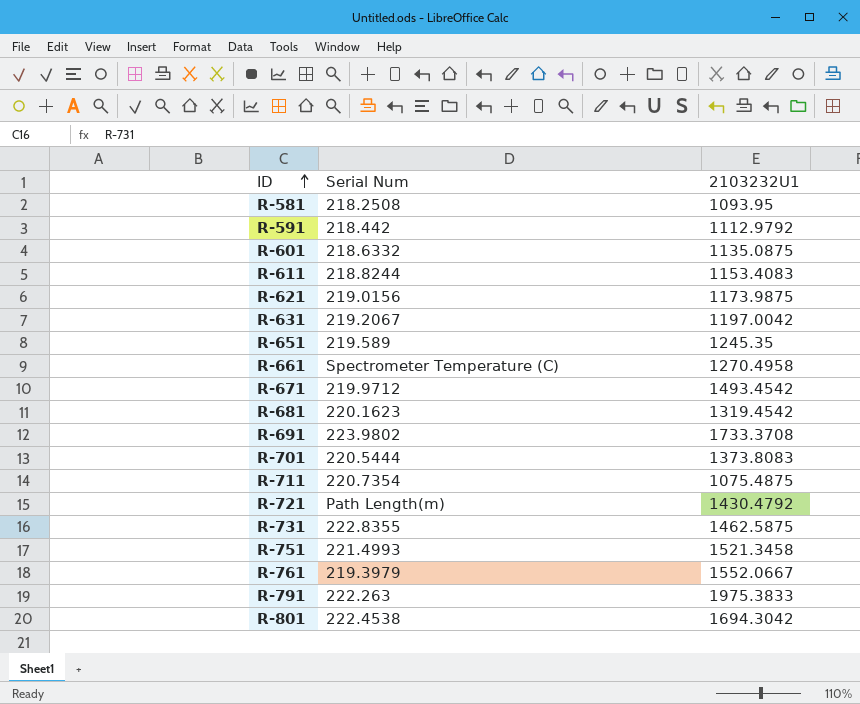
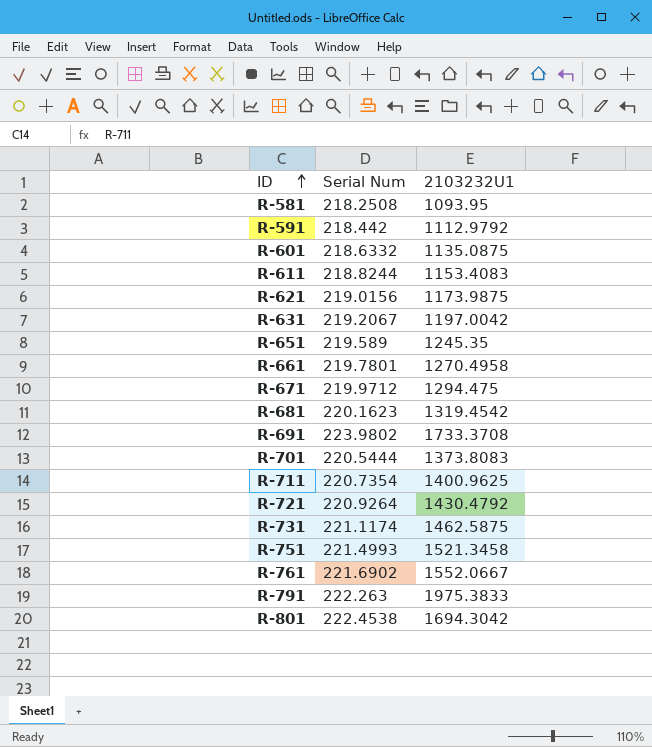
R-661 | Serial Num: Spectrometer Temperature (C) -> 219.7801
R-671 | 2103232U1: 1493.4542 -> 1294.475
R-711 | 2103232U1: 1075.4875 -> 1400.9625
R-721 | Serial Num: Path Length(m) -> 220.9264
R-731 | Serial Num: 222.8355 -> 221.1174
R-761 | Serial Num: 219.3979 -> 221.6902

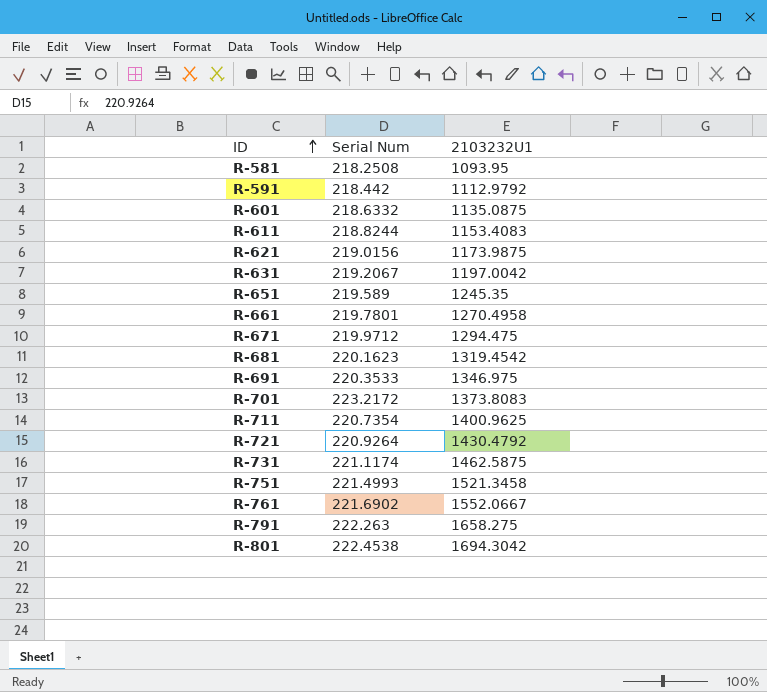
R-691 | Serial Num: 223.9802 -> 220.3533
R-691 | 2103232U1: 1733.3708 -> 1346.975
R-701 | Serial Num: 220.5444 -> 223.2172
R-791 | 2103232U1: 1975.3833 -> 1658.275

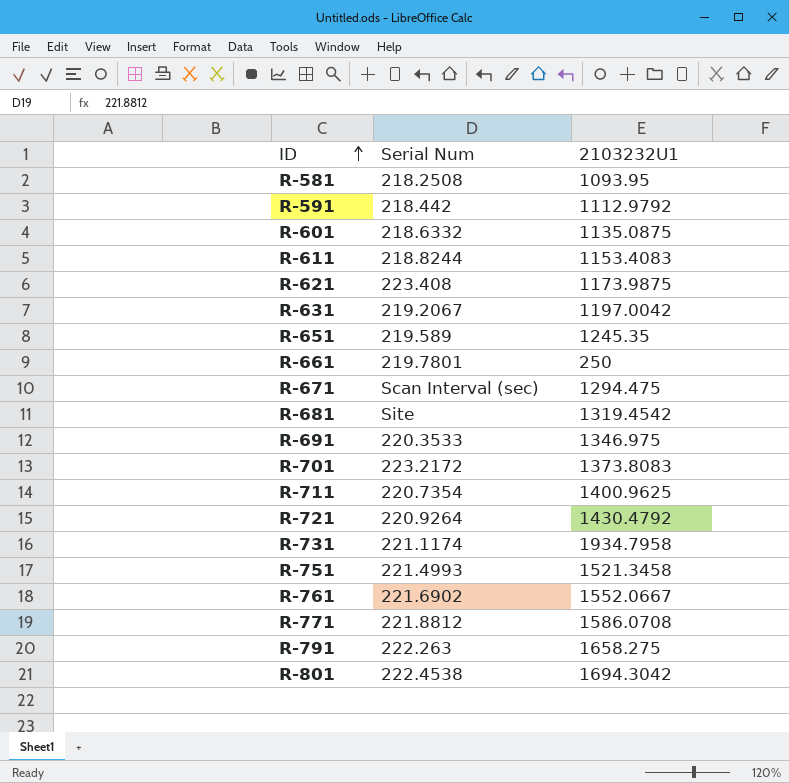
R-621 | Serial Num: 219.0156 -> 223.408
R-661 | 2103232U1: 1270.4958 -> 250
R-671 | Serial Num: 219.9712 -> Scan Interval (sec)
R-681 | Serial Num: 220.1623 -> Site
R-731 | 2103232U1: 1462.5875 -> 1934.7958
row R-771: none -> 221.8812 | 1586.0708

